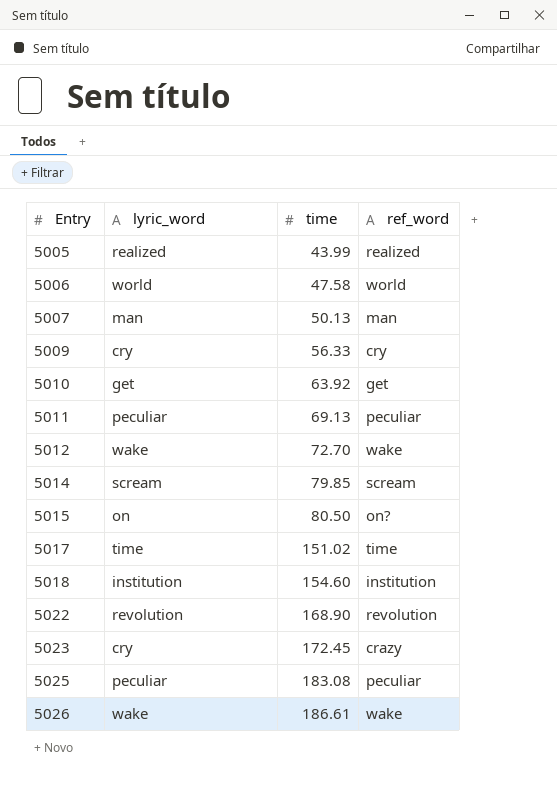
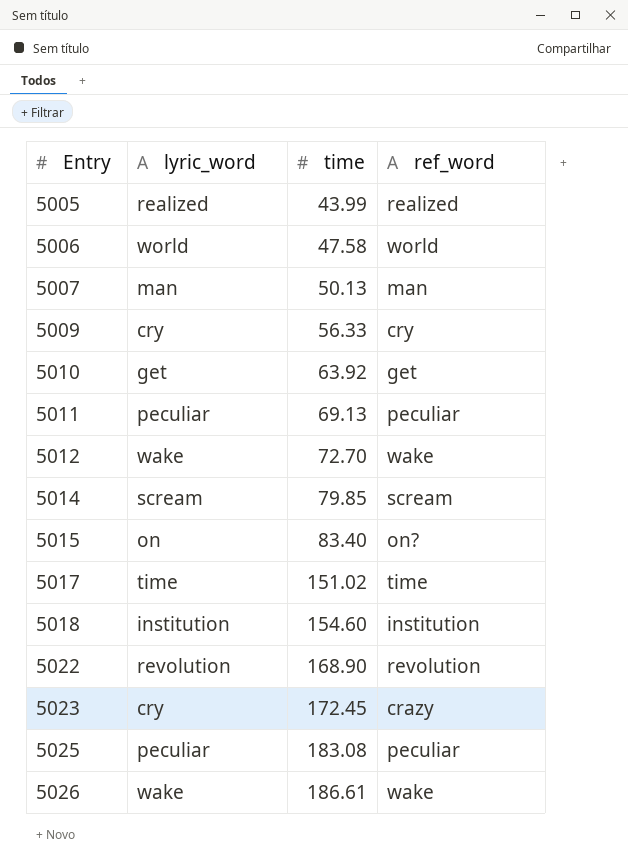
5015 | time: 80.50 -> 83.40

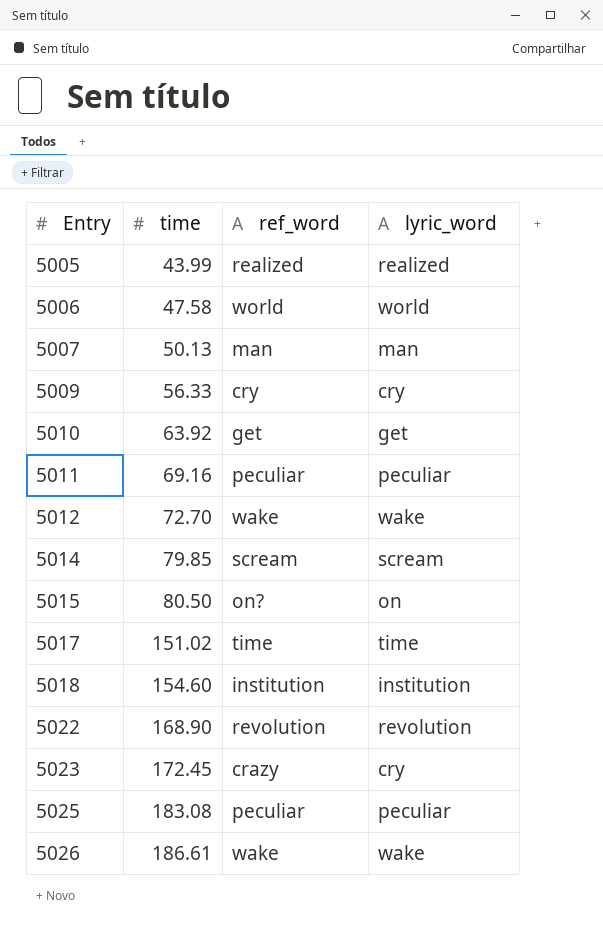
column lyric_word | position: 2 -> 4
5011 | time: 69.13 -> 69.16
5015 | time: 83.40 -> 80.50

